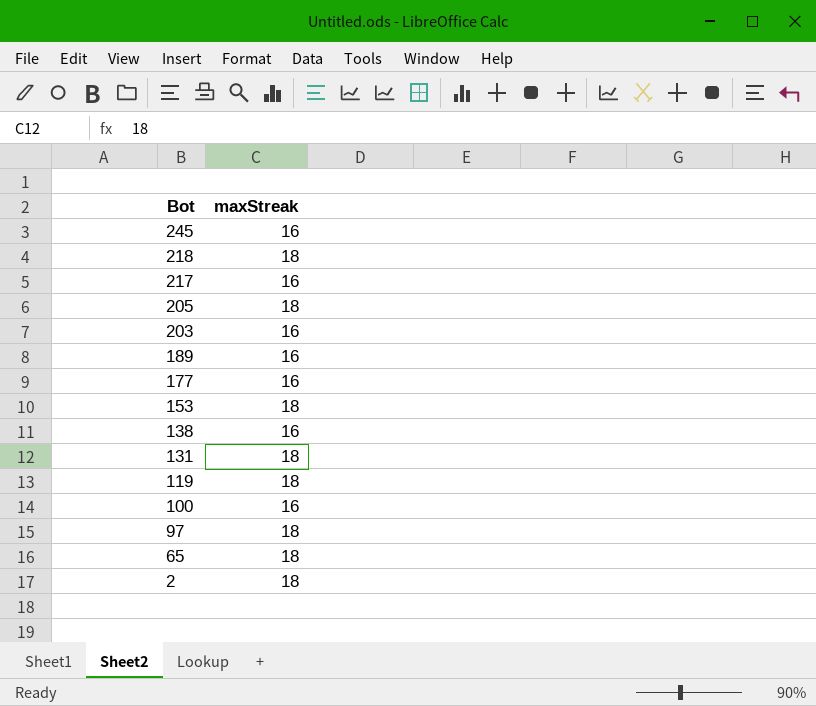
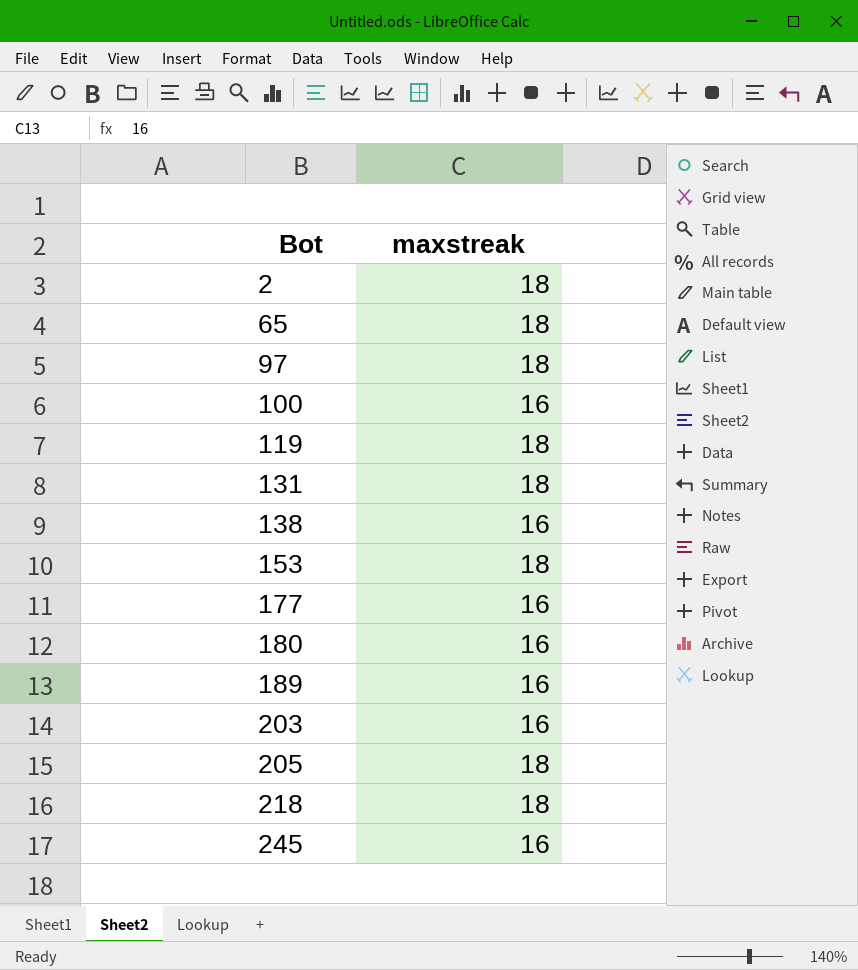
row order: Bot descending -> Bot ascending
column name: maxStreak -> maxstreak
row 217: 16 -> none
row 180: none -> 16

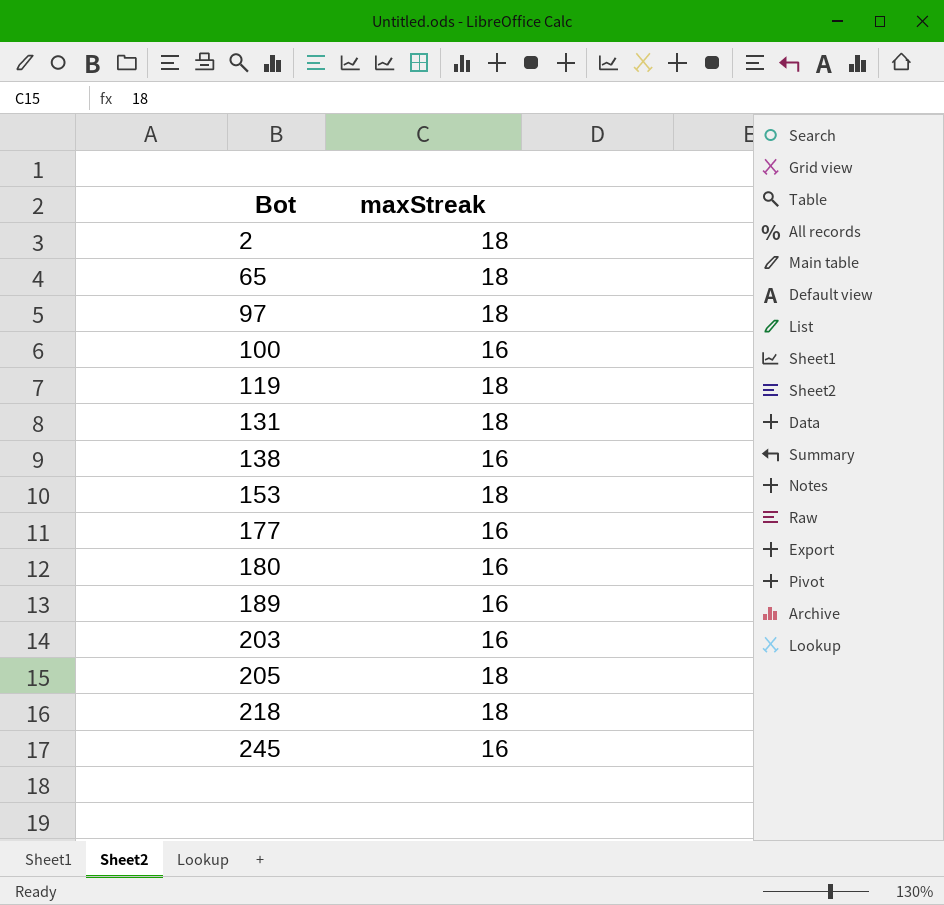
column name: maxstreak -> maxStreak

